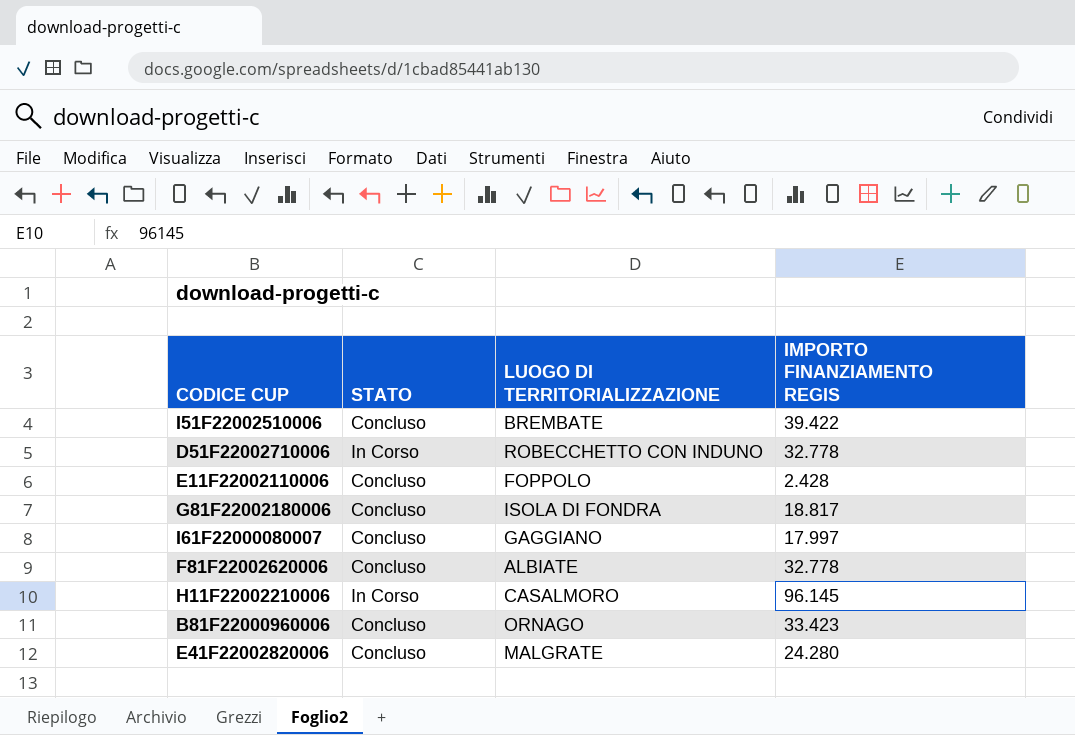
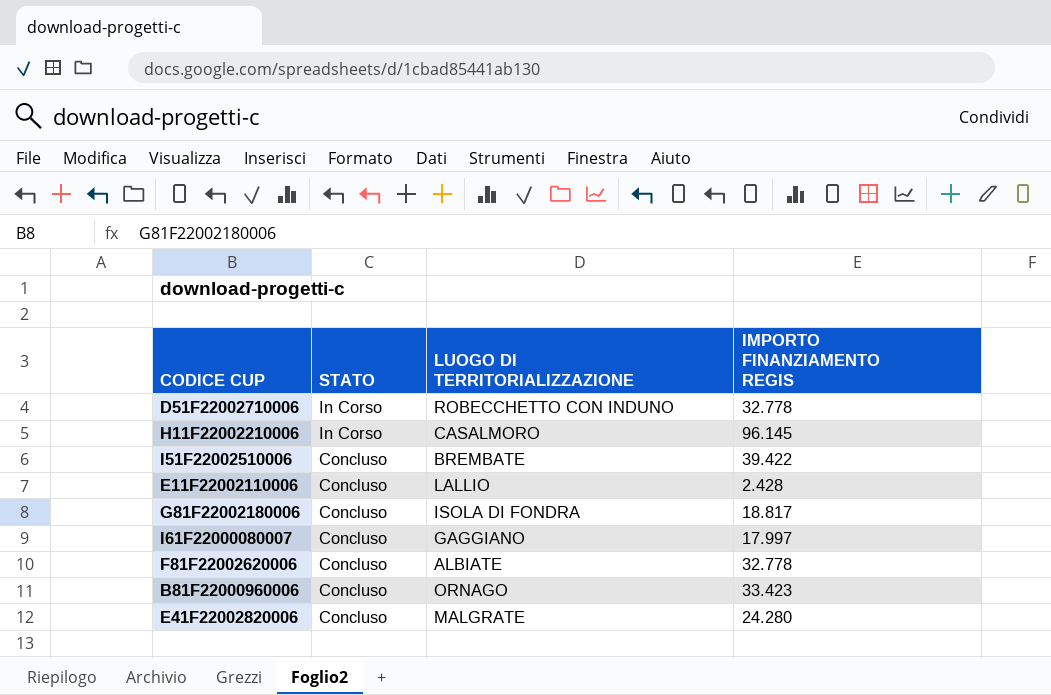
row order: none -> STATO descending
E11F22002110006 | LUOGO DI TERRITORIALIZZAZIONE: FOPPOLO -> LALLIO

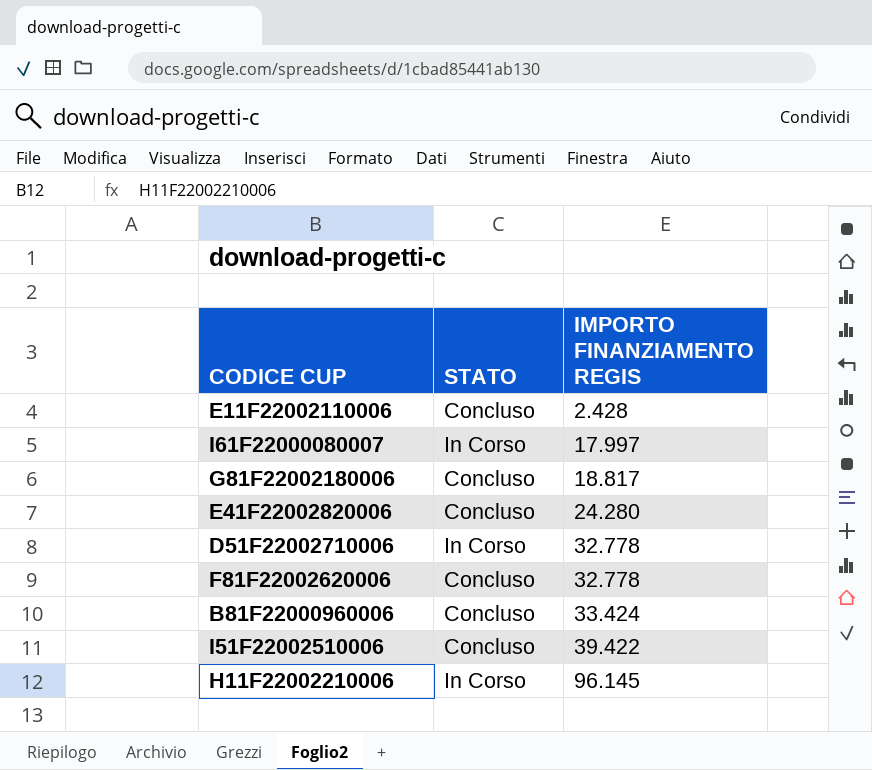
row order: STATO descending -> IMPORTO FINANZIAMENTO REGIS ascending
column LUOGO DI TERRITORIALIZZAZIONE | position: 3 -> none
I61F22000080007 | STATO: Concluso -> In Corso
B81F22000960006 | IMPORTO FINANZIAMENTO REGIS: 33.423 -> 33.424

